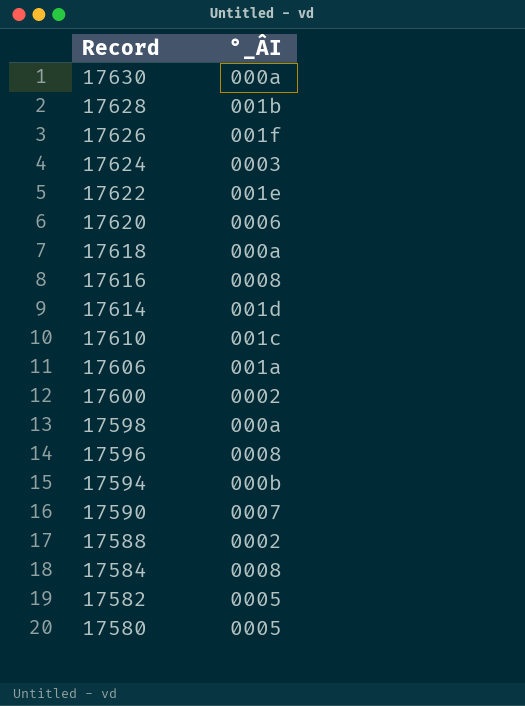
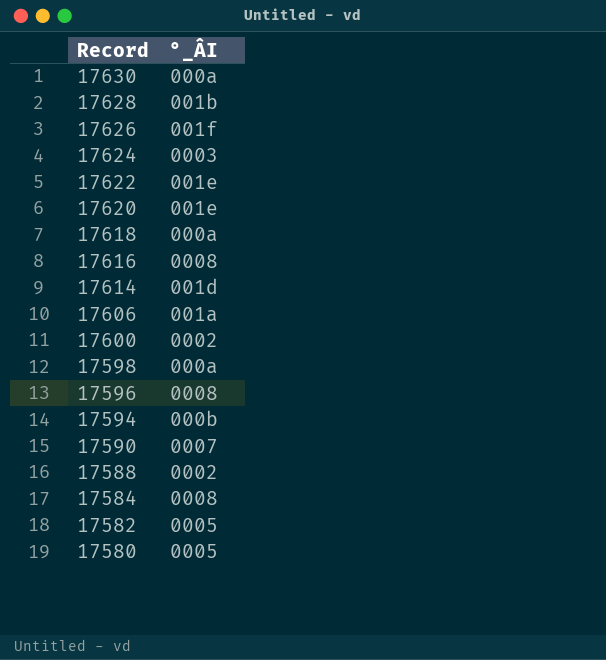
row 17610: 001c -> none
17620 | °_ÂI: 0006 -> 001e

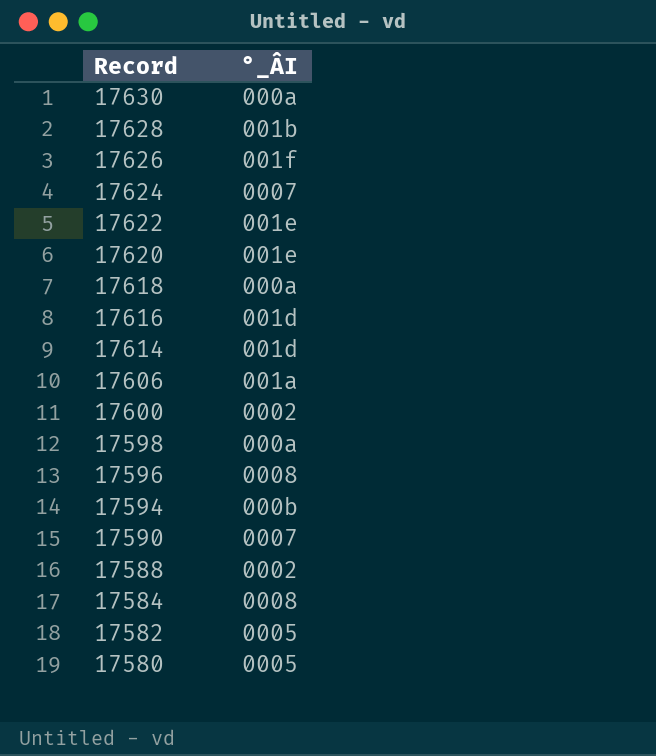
17624 | °_ÂI: 0003 -> 0007
17616 | °_ÂI: 0008 -> 001d

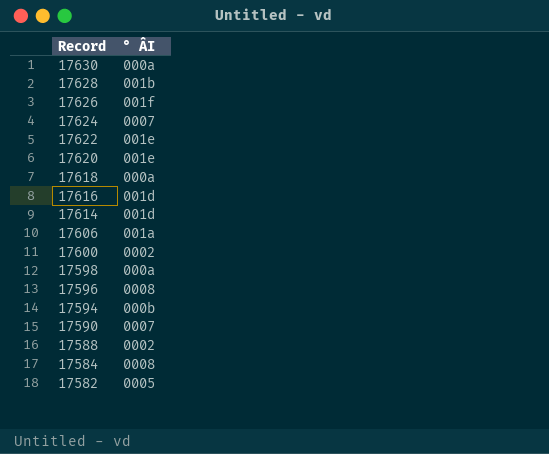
column name: °_ÂI -> ° ÂI
row 17580: 0005 -> none

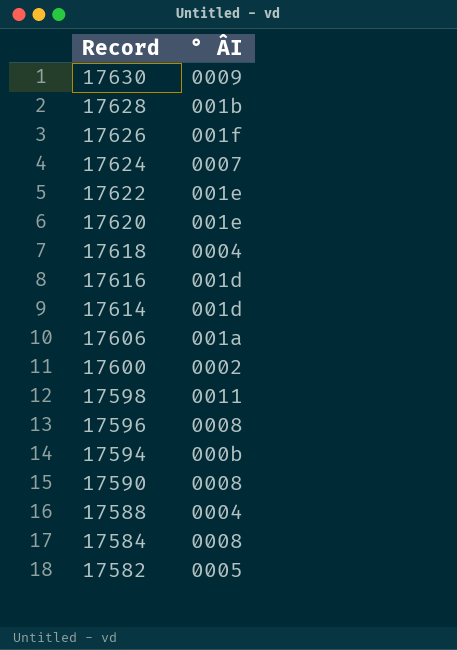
17630 | ° ÂI: 000a -> 0009
17618 | ° ÂI: 000a -> 0004
17598 | ° ÂI: 000a -> 0011
17590 | ° ÂI: 0007 -> 0008
17588 | ° ÂI: 0002 -> 0004

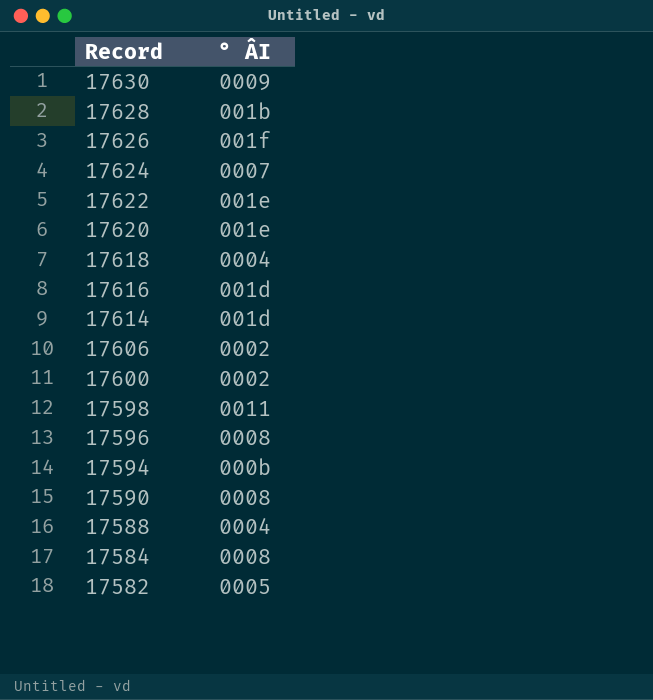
17606 | ° ÂI: 001a -> 0002

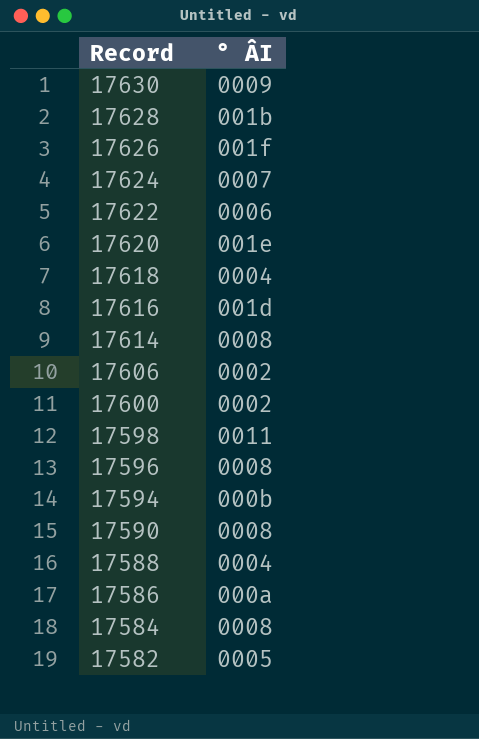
17622 | ° ÂI: 001e -> 0006
17614 | ° ÂI: 001d -> 0008
row 17586: none -> 000a

